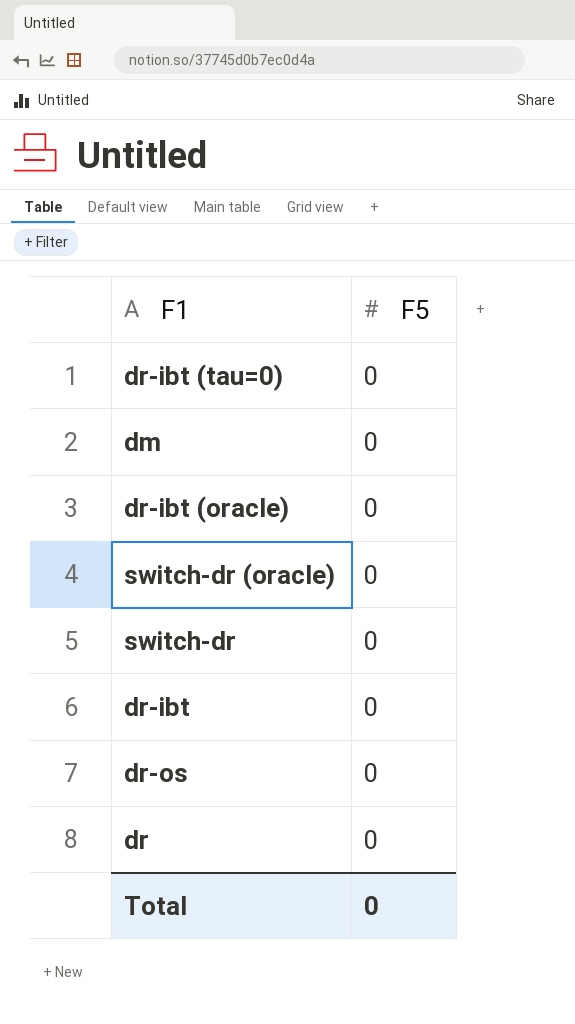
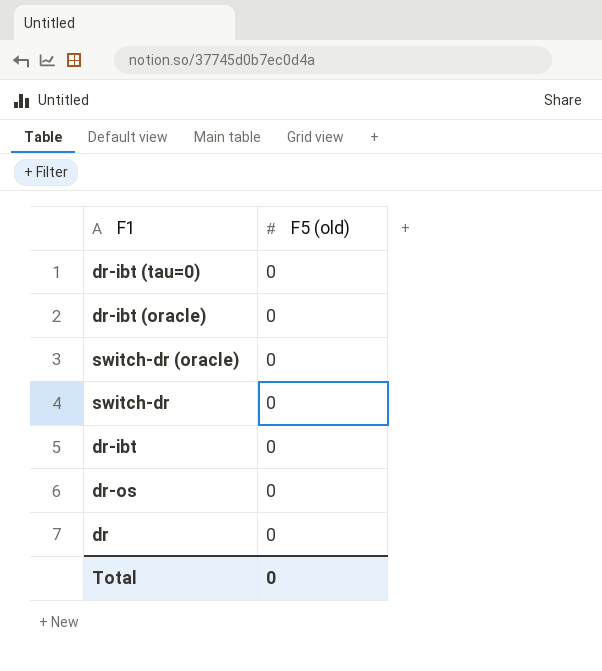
column name: F5 -> F5 (old)
row dm: 0 -> none

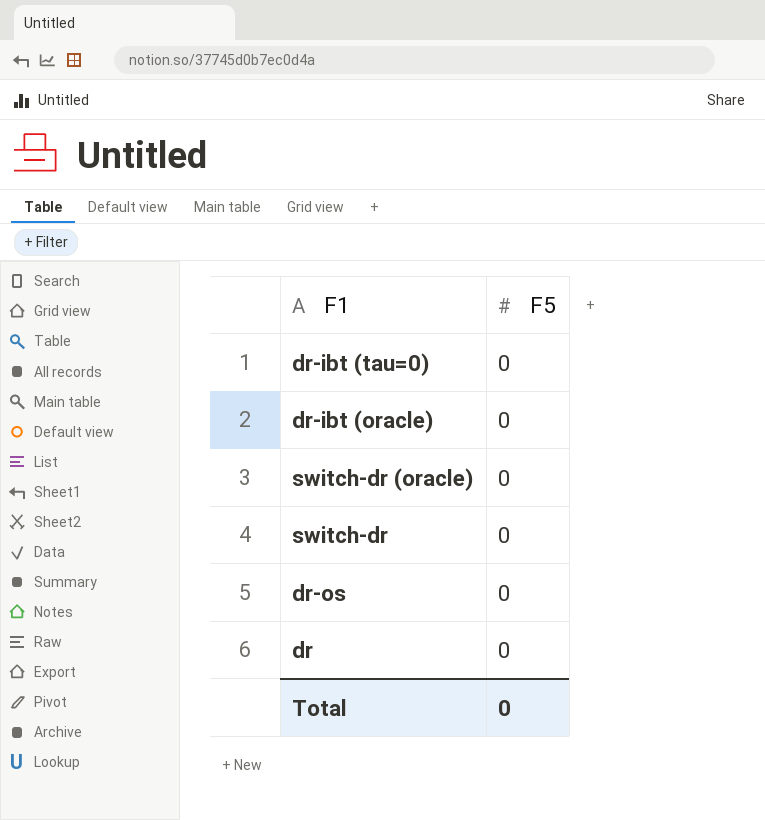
column name: F5 (old) -> F5
row dr-ibt: 0 -> none

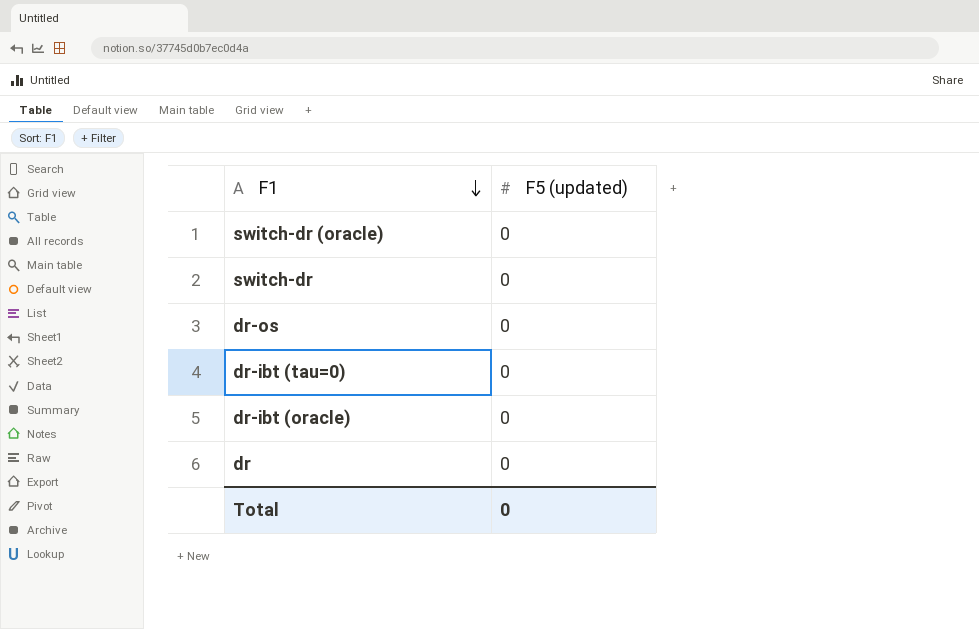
row order: none -> F1 descending
column name: F5 -> F5 (updated)

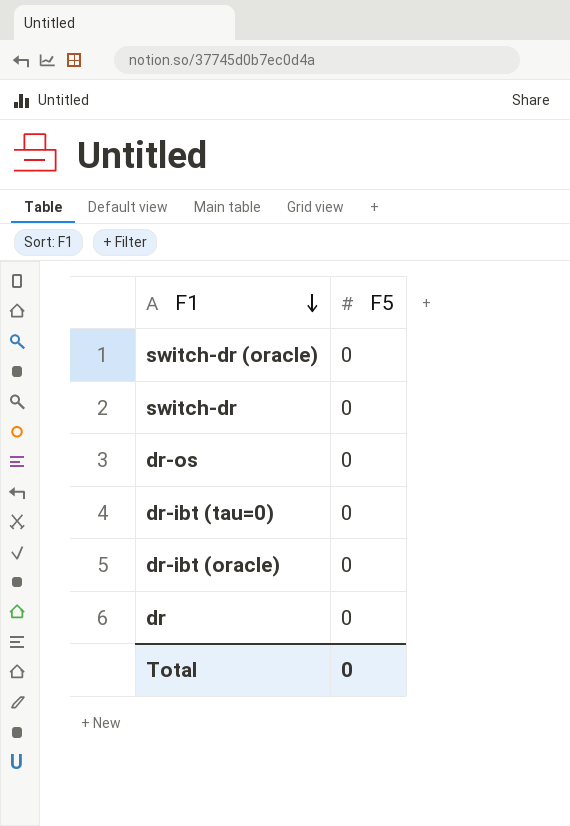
column name: F5 (updated) -> F5

